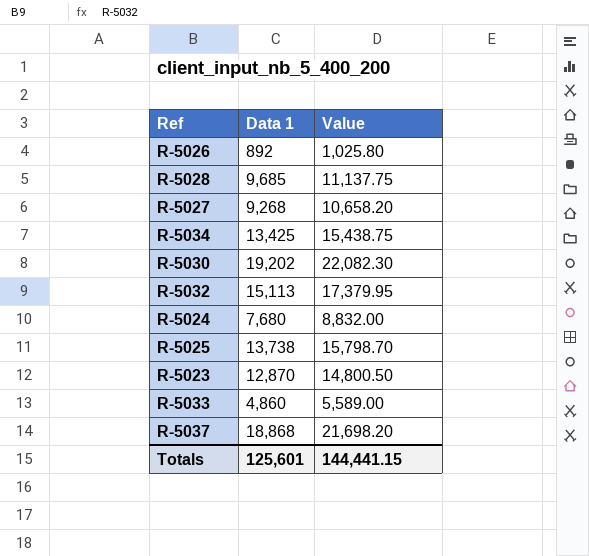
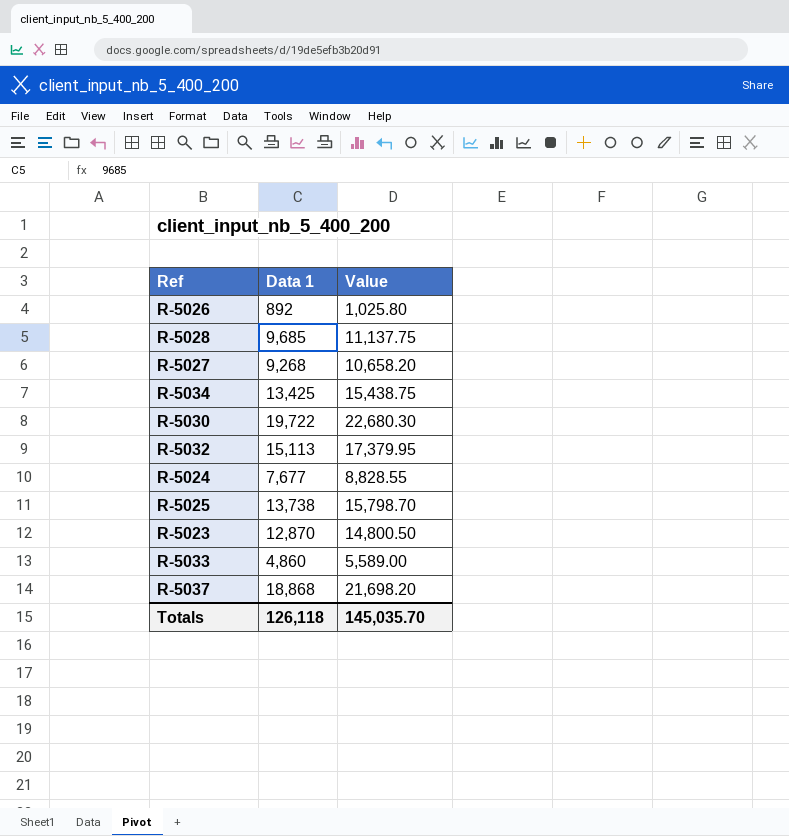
R-5030 | Data 1: 19,202 -> 19,722
R-5030 | Value: 22,082.30 -> 22,680.30
R-5024 | Data 1: 7,680 -> 7,677
R-5024 | Value: 8,832.00 -> 8,828.55
Totals | Data 1: 125,601 -> 126,118
Totals | Value: 144,441.15 -> 145,035.70

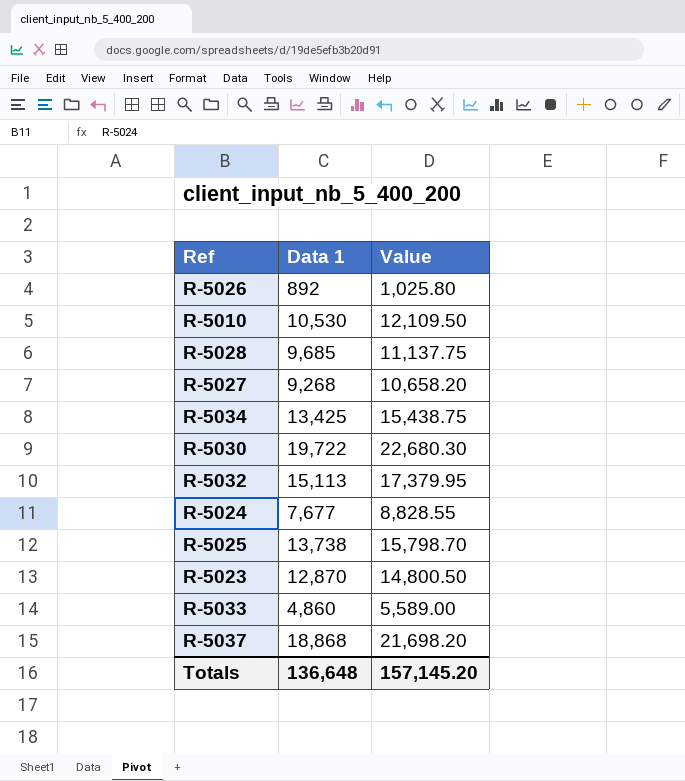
row R-5010: none -> 10,530 | 12,109.50
Totals | Data 1: 126,118 -> 136,648
Totals | Value: 145,035.70 -> 157,145.20

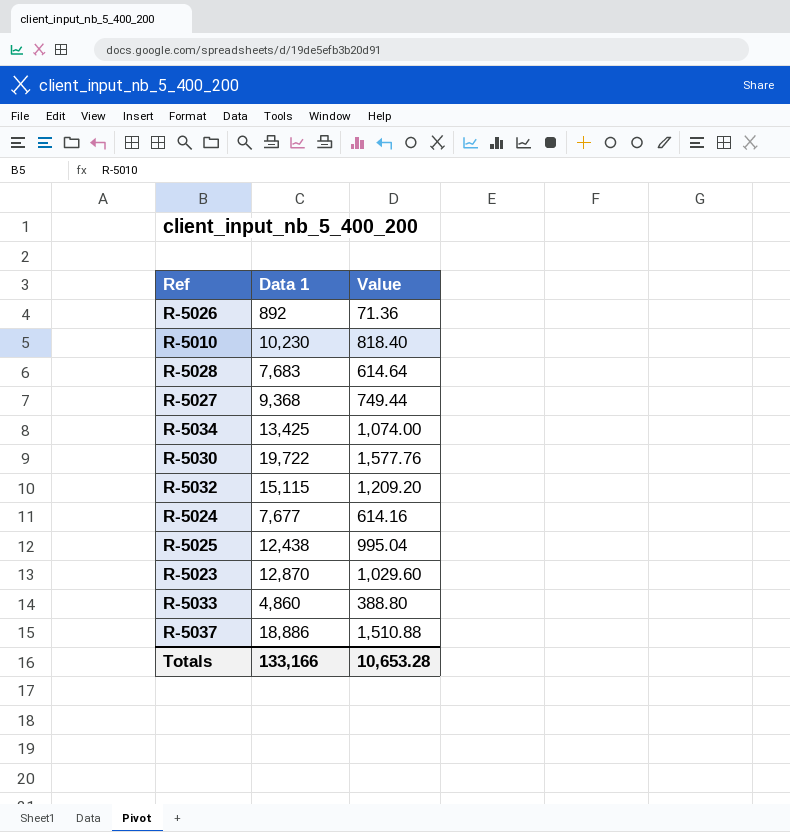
column Value | formula: [Data 1] * 1.15 -> [Data 1] * 0.08
R-5010 | Data 1: 10,530 -> 10,230
R-5028 | Data 1: 9,685 -> 7,683
R-5027 | Data 1: 9,268 -> 9,368
R-5032 | Data 1: 15,113 -> 15,115
R-5025 | Data 1: 13,738 -> 12,438
R-5037 | Data 1: 18,868 -> 18,886
Totals | Data 1: 136,648 -> 133,166
Totals | Value: 157,145.20 -> 10,653.28

